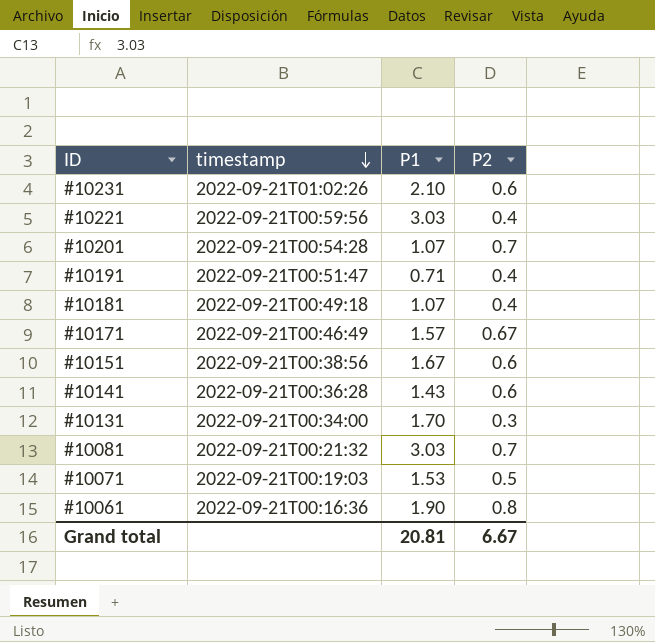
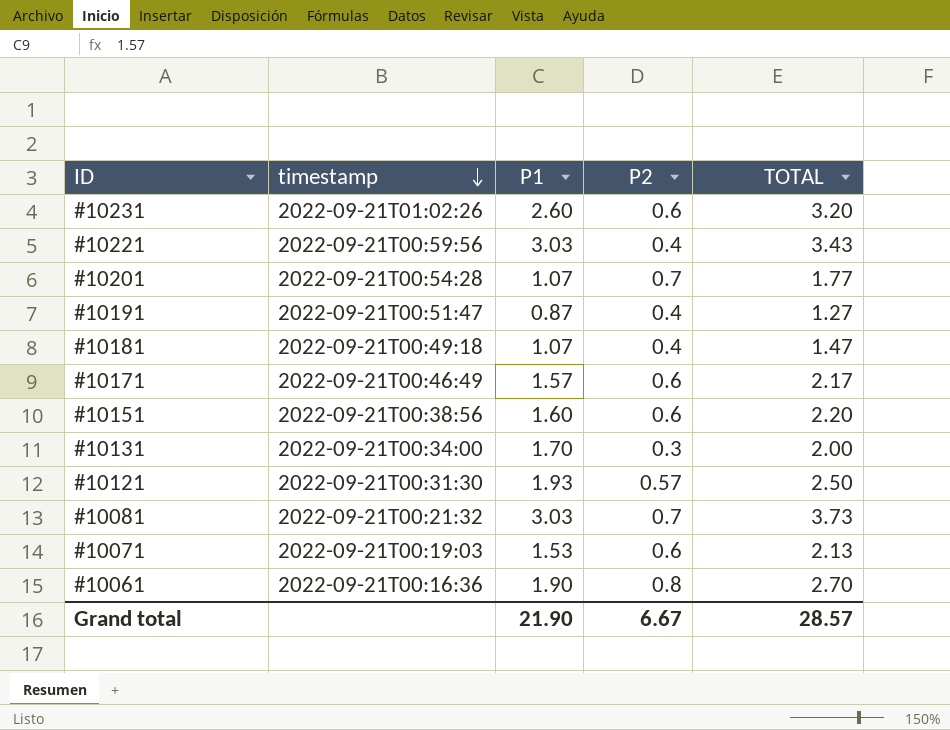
column TOTAL | formula: none -> [P1] + [P2]
row #10141: 2022-09-21T00:36:28 | 1.43 | 0.6 -> none
#10231 | P1: 2.10 -> 2.60
#10191 | P1: 0.71 -> 0.87
#10171 | P2: 0.67 -> 0.6
#10151 | P1: 1.67 -> 1.60
row #10121: none -> 2022-09-21T00:31:30 | 1.93 | 0.57 | 2.50
#10071 | P2: 0.5 -> 0.6
Grand total | P1: 20.81 -> 21.90

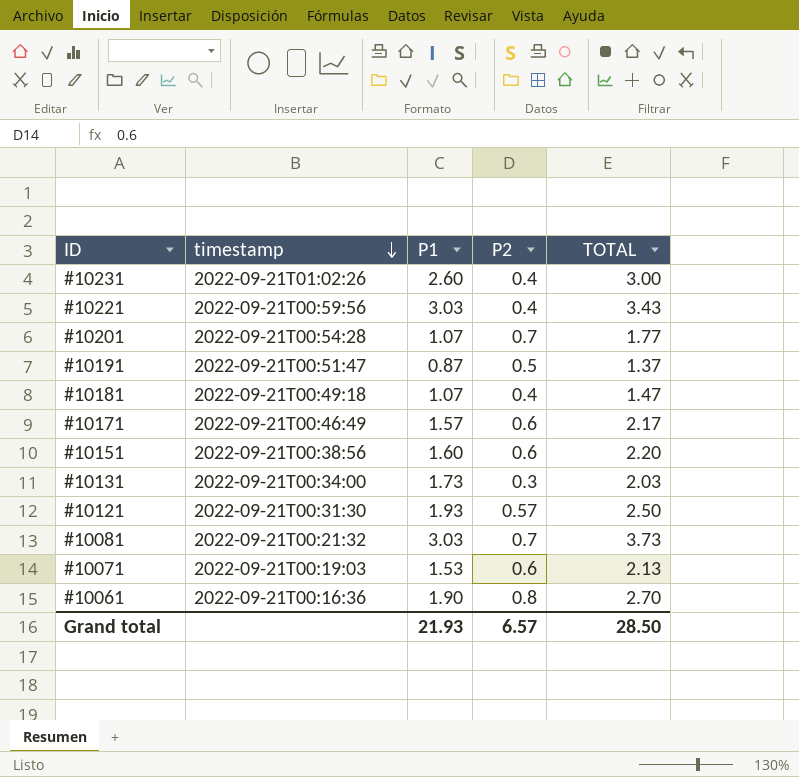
#10231 | P2: 0.6 -> 0.4
#10231 | TOTAL: 3.20 -> 3.00
#10191 | P2: 0.4 -> 0.5
#10191 | TOTAL: 1.27 -> 1.37
#10131 | P1: 1.70 -> 1.73
#10131 | TOTAL: 2.00 -> 2.03
Grand total | P1: 21.90 -> 21.93
Grand total | P2: 6.67 -> 6.57
Grand total | TOTAL: 28.57 -> 28.50

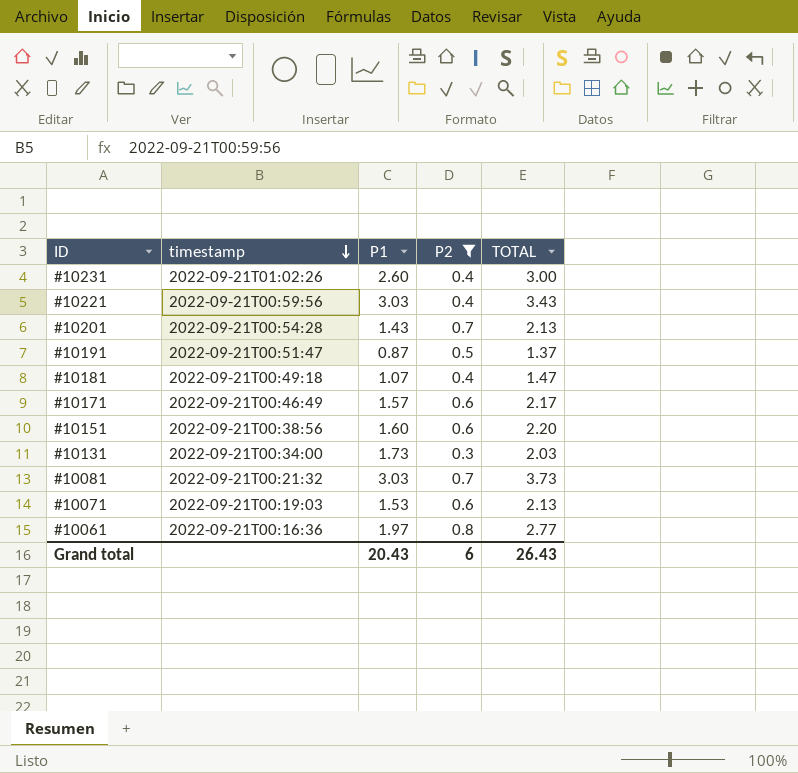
filter: none -> P2 != 0.57
#10201 | P1: 1.07 -> 1.43
#10201 | TOTAL: 1.77 -> 2.13
#10061 | P1: 1.90 -> 1.97
#10061 | TOTAL: 2.70 -> 2.77
Grand total | P1: 21.93 -> 20.43
Grand total | P2: 6.57 -> 6
Grand total | TOTAL: 28.50 -> 26.43

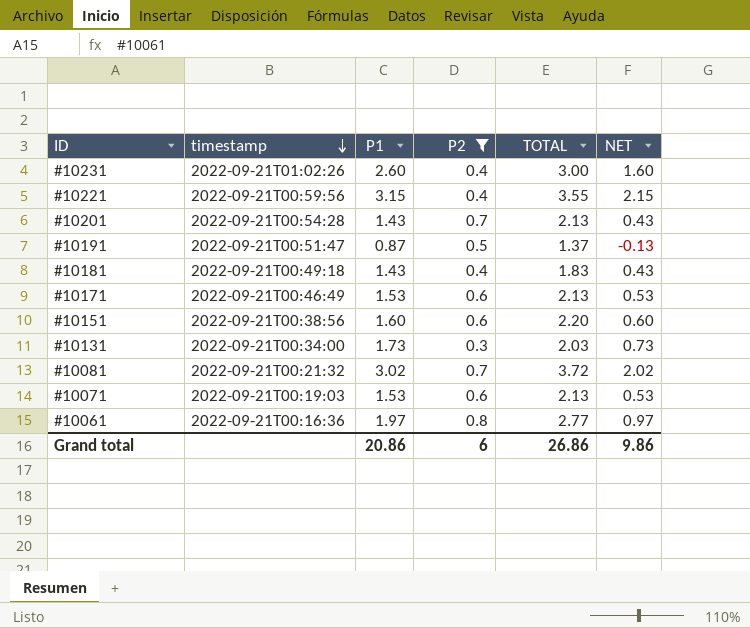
column NET | formula: none -> [P1] - 1
#10221 | P1: 3.03 -> 3.15
#10221 | TOTAL: 3.43 -> 3.55
#10181 | P1: 1.07 -> 1.43
#10181 | TOTAL: 1.47 -> 1.83
#10171 | P1: 1.57 -> 1.53
#10171 | TOTAL: 2.17 -> 2.13
#10081 | P1: 3.03 -> 3.02
#10081 | TOTAL: 3.73 -> 3.72
Grand total | P1: 20.43 -> 20.86
Grand total | TOTAL: 26.43 -> 26.86

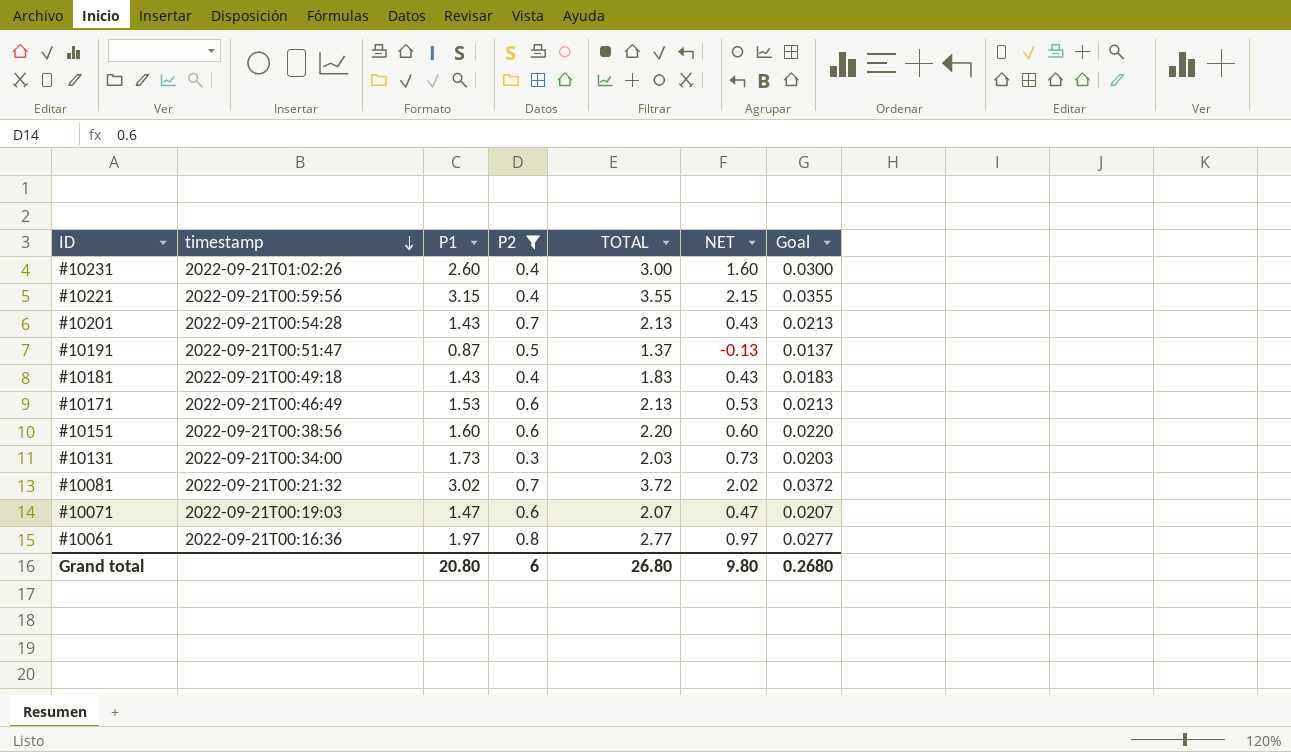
column Goal | formula: none -> [TOTAL] * 0.01
#10071 | P1: 1.53 -> 1.47
#10071 | TOTAL: 2.13 -> 2.07
#10071 | NET: 0.53 -> 0.47
Grand total | P1: 20.86 -> 20.80
Grand total | TOTAL: 26.86 -> 26.80
Grand total | NET: 9.86 -> 9.80

